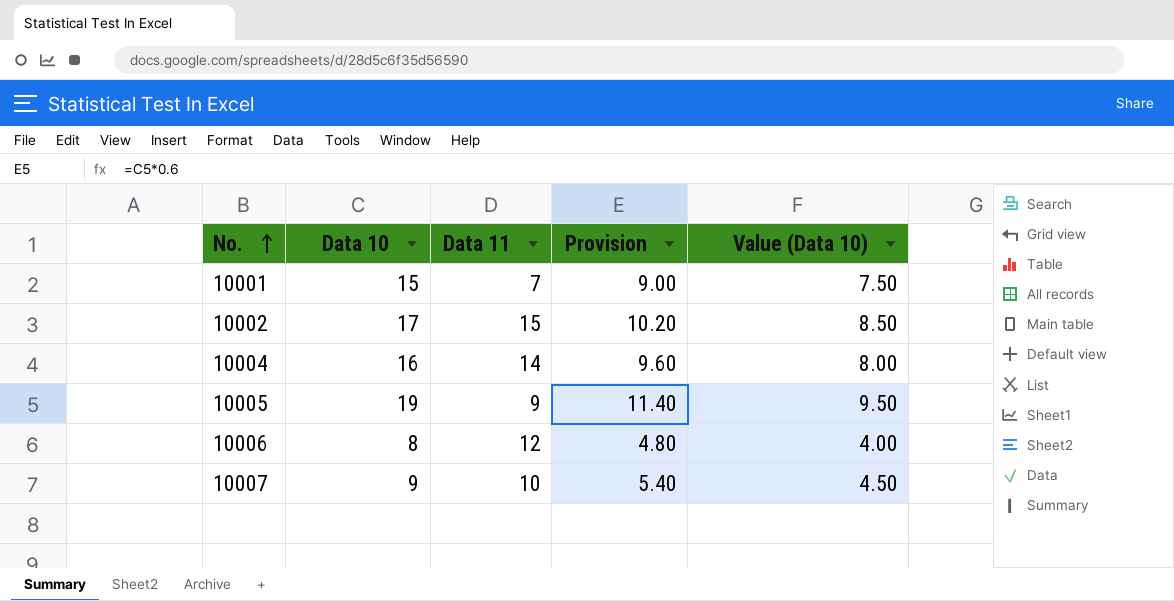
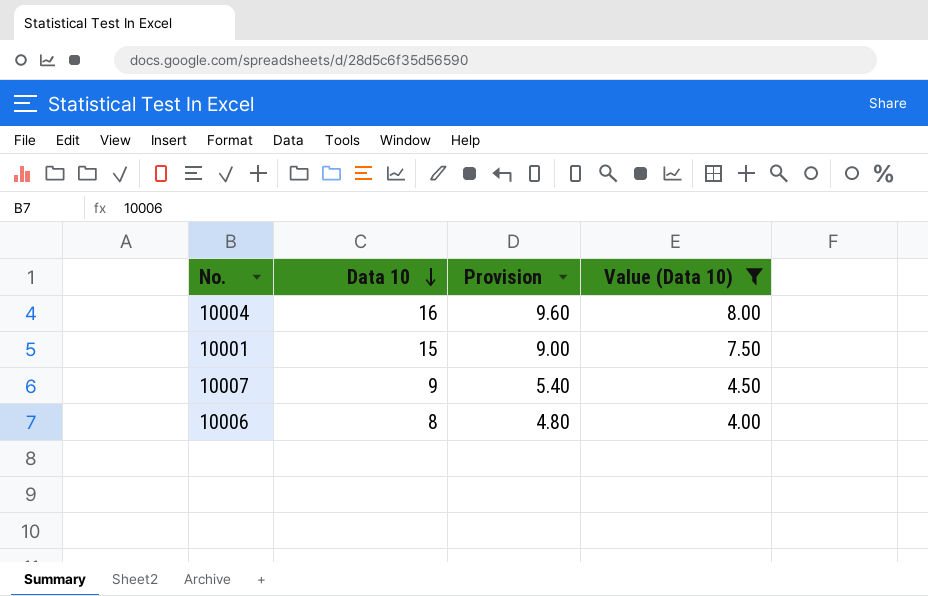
filter: none -> Value (Data 10) <= 8.00
row order: No. ascending -> Data 10 descending
column Data 11 | position: 3 -> none

